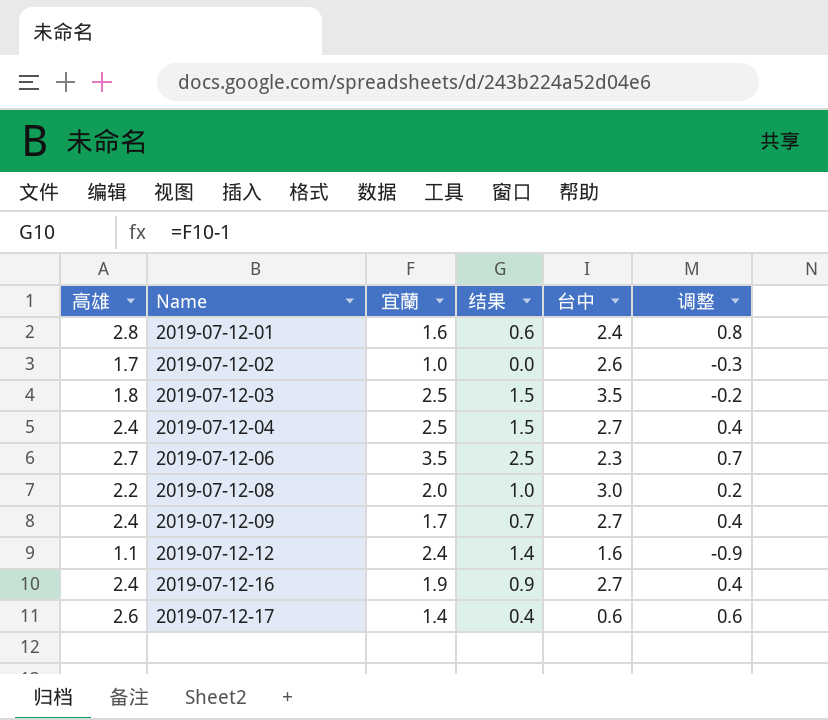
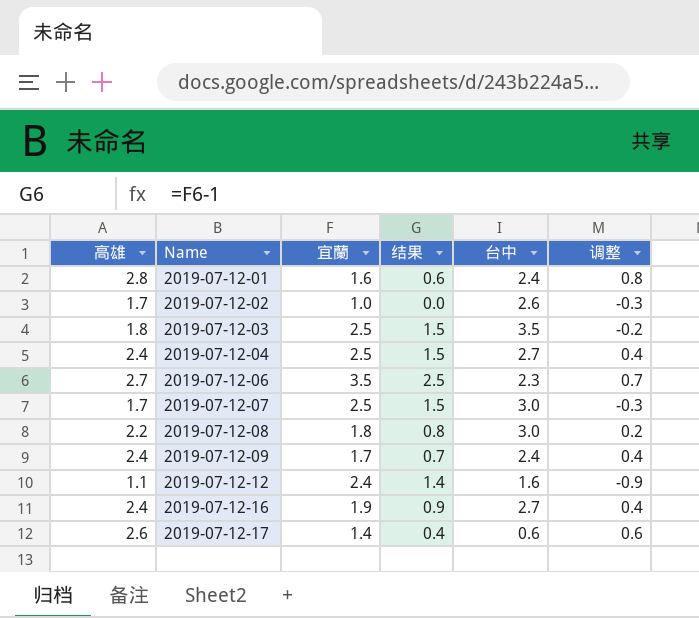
row 2019-07-12-07: none -> 1.7 | 2.5 | 1.5 | 3.0 | -0.3
2019-07-12-08 | 宜蘭: 2.0 -> 1.8
2019-07-12-08 | 结果: 1.0 -> 0.8
2019-07-12-09 | 台中: 2.7 -> 2.4

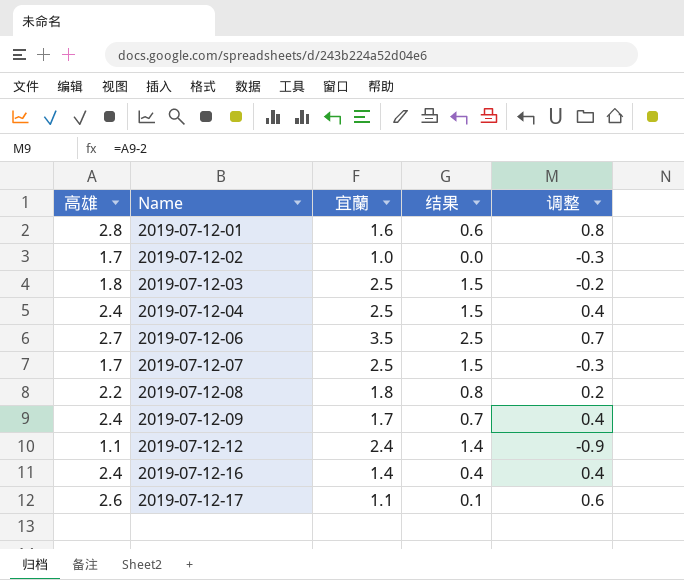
column 台中 | position: 5 -> none
2019-07-12-16 | 宜蘭: 1.9 -> 1.4
2019-07-12-16 | 结果: 0.9 -> 0.4
2019-07-12-17 | 宜蘭: 1.4 -> 1.1
2019-07-12-17 | 结果: 0.4 -> 0.1

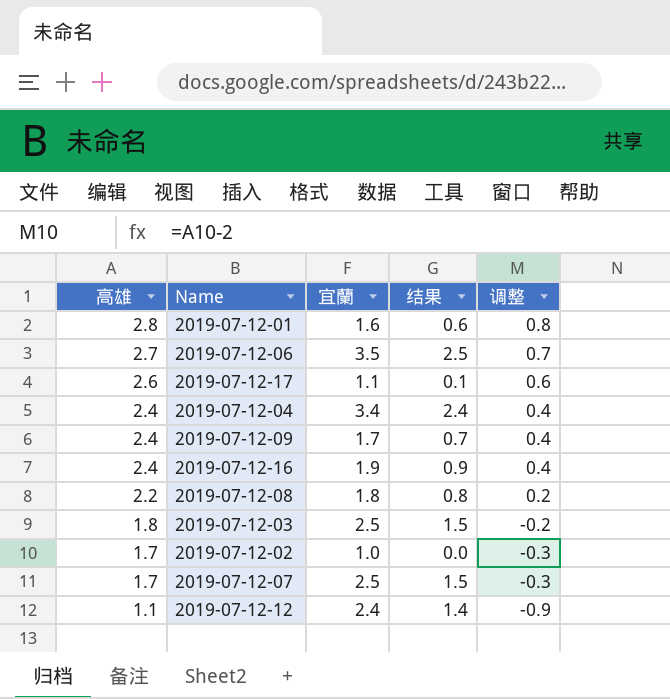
row order: Name ascending -> 高雄 descending
2019-07-12-04 | 宜蘭: 2.5 -> 3.4
2019-07-12-04 | 结果: 1.5 -> 2.4
2019-07-12-16 | 宜蘭: 1.4 -> 1.9
2019-07-12-16 | 结果: 0.4 -> 0.9

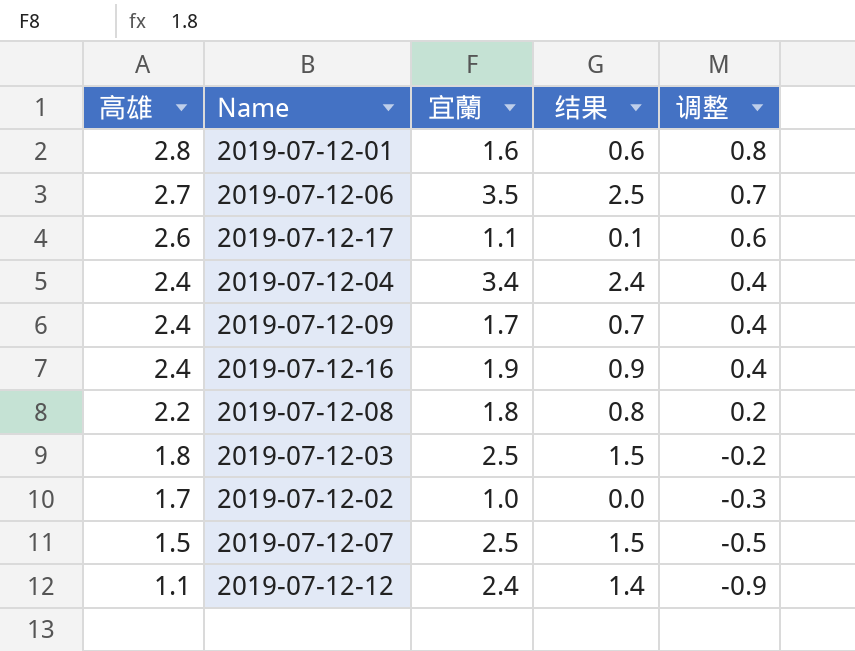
2019-07-12-07 | 高雄: 1.7 -> 1.5
2019-07-12-07 | 调整: -0.3 -> -0.5

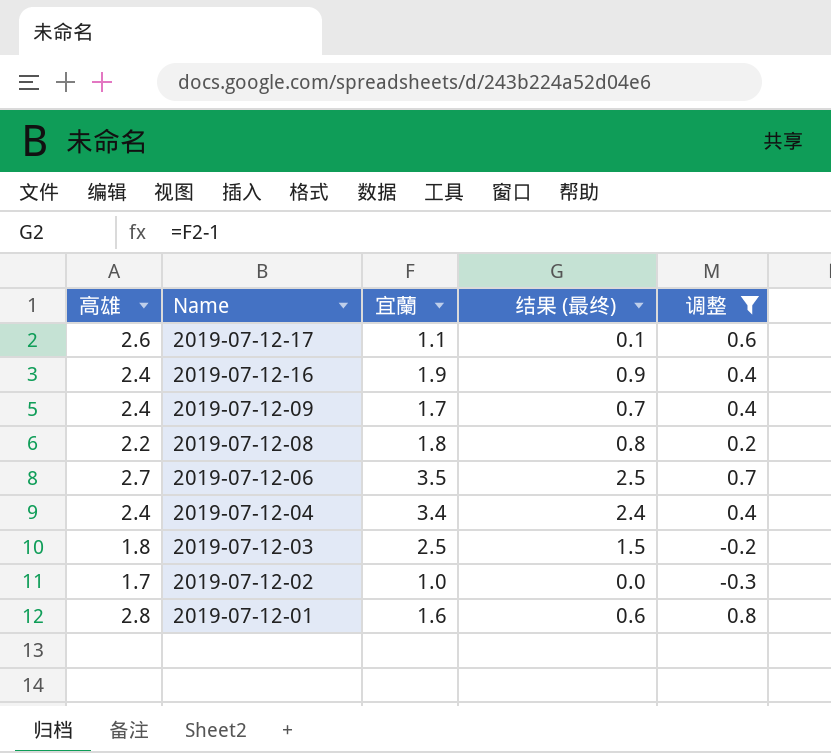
filter: none -> 调整 >= -0.3
row order: 高雄 descending -> Name descending
column name: 结果 -> 结果 (最终)

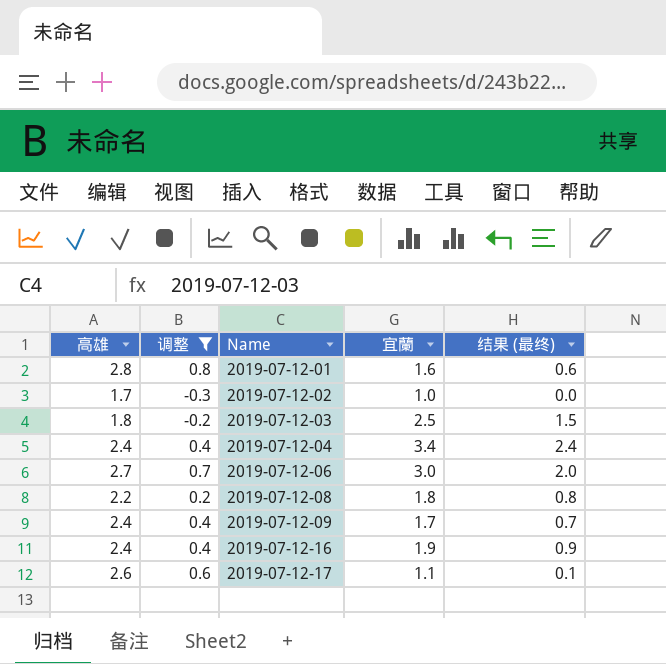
row order: Name descending -> Name ascending
column 调整 | position: 5 -> 2
2019-07-12-06 | 宜蘭: 3.5 -> 3.0
2019-07-12-06 | 结果 (最终): 2.5 -> 2.0

